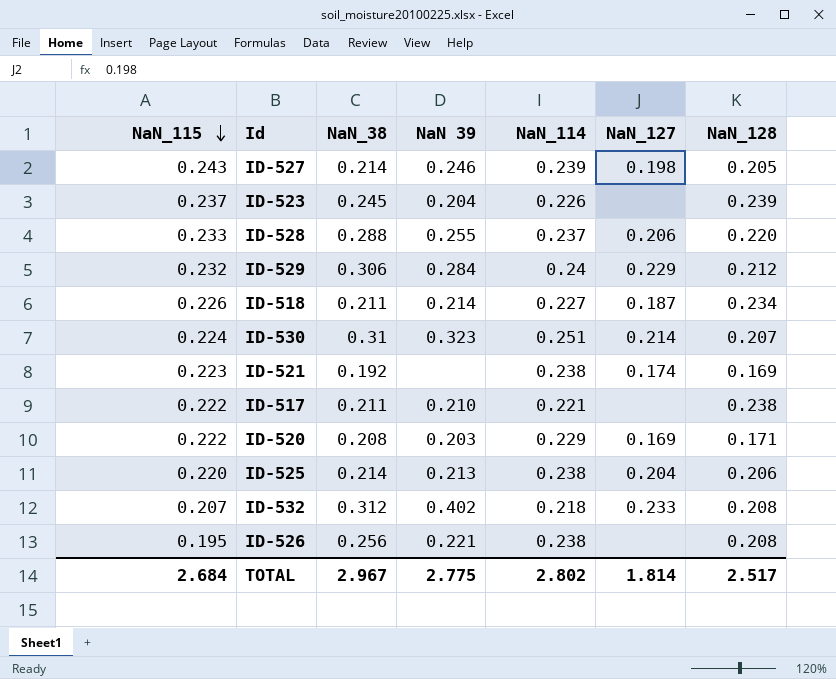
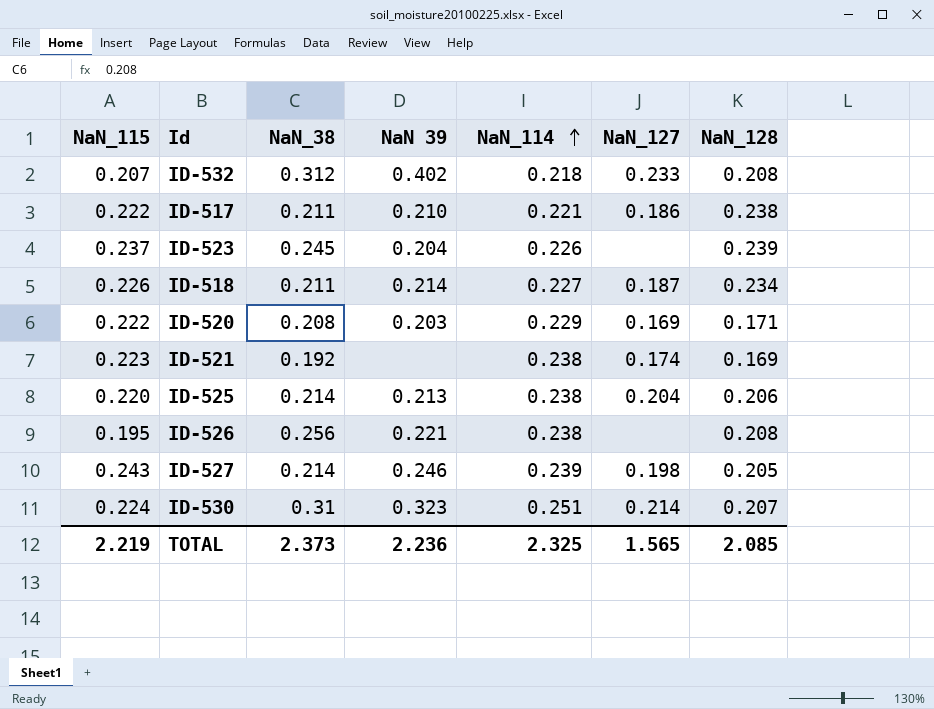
row order: NaN_115 descending -> NaN_114 ascending
row ID-528: 0.233 | 0.288 | 0.255 | 0.237 | 0.206 | 0.220 -> none
row ID-529: 0.232 | 0.306 | 0.284 | 0.24 | 0.229 | 0.212 -> none
ID-517 | NaN_127: none -> 0.186
TOTAL | NaN_115: 2.684 -> 2.219
TOTAL | NaN_38: 2.967 -> 2.373
TOTAL | NaN 39: 2.775 -> 2.236
TOTAL | NaN_114: 2.802 -> 2.325
TOTAL | NaN_127: 1.814 -> 1.565
TOTAL | NaN_128: 2.517 -> 2.085

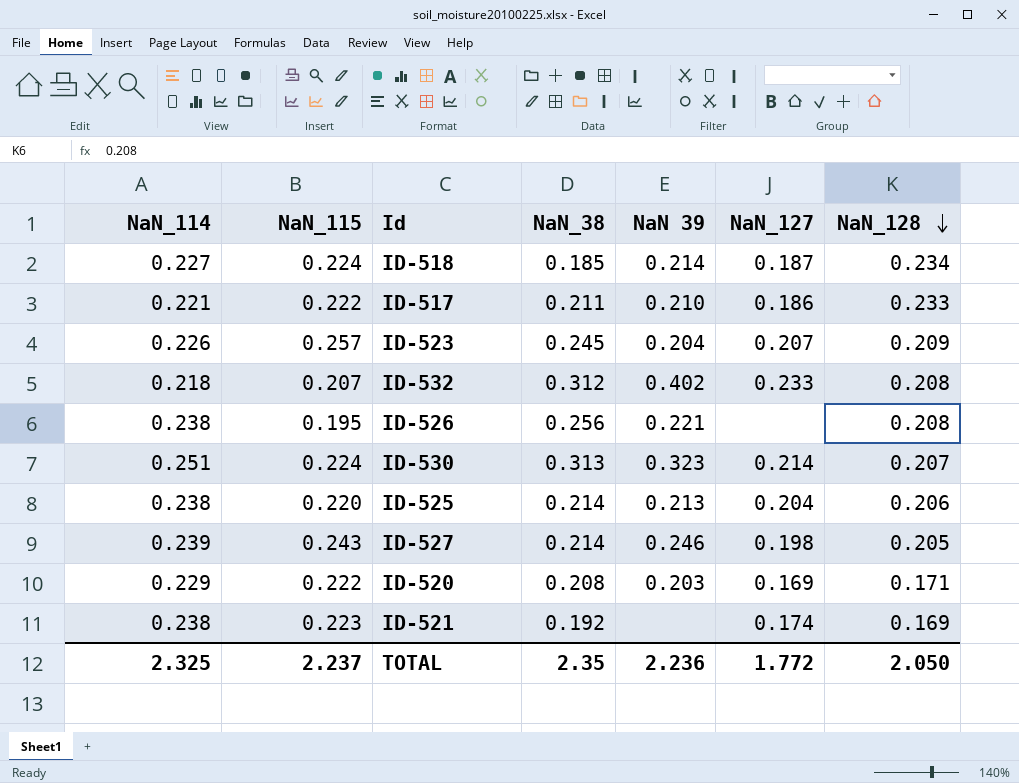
row order: NaN_114 ascending -> NaN_128 descending
column NaN_114 | position: 5 -> 1
ID-518 | NaN_115: 0.226 -> 0.224
ID-518 | NaN_38: 0.211 -> 0.185
ID-517 | NaN_128: 0.238 -> 0.233
ID-523 | NaN_115: 0.237 -> 0.257
ID-523 | NaN_127: none -> 0.207
ID-523 | NaN_128: 0.239 -> 0.209
ID-530 | NaN_38: 0.31 -> 0.313
TOTAL | NaN_115: 2.219 -> 2.237
TOTAL | NaN_38: 2.373 -> 2.35
TOTAL | NaN_127: 1.565 -> 1.772
TOTAL | NaN_128: 2.085 -> 2.050

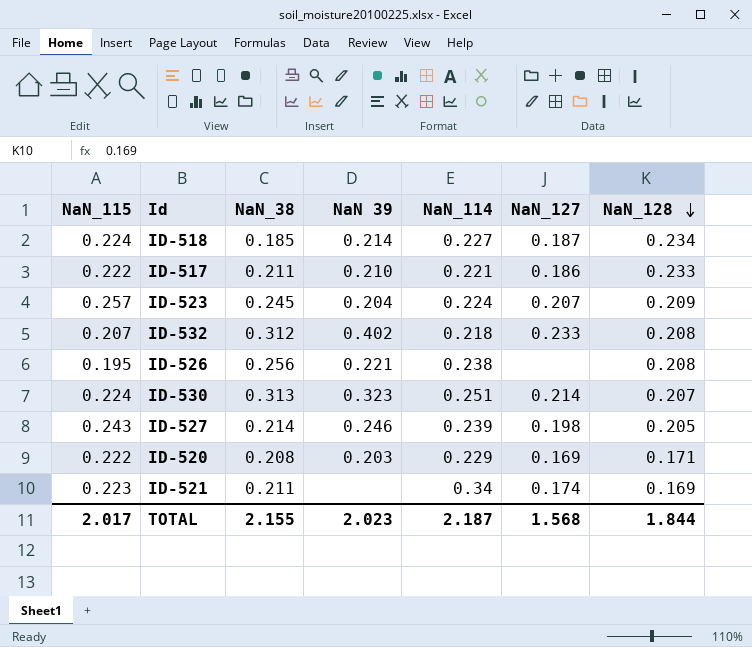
column NaN_114 | position: 1 -> 5
row ID-525: 0.238 | 0.220 | 0.214 | 0.213 | 0.204 | 0.206 -> none
ID-523 | NaN_114: 0.226 -> 0.224
ID-521 | NaN_38: 0.192 -> 0.211
ID-521 | NaN_114: 0.238 -> 0.34
TOTAL | NaN_115: 2.237 -> 2.017
TOTAL | NaN_38: 2.35 -> 2.155
TOTAL | NaN 39: 2.236 -> 2.023
TOTAL | NaN_114: 2.325 -> 2.187
TOTAL | NaN_127: 1.772 -> 1.568
TOTAL | NaN_128: 2.050 -> 1.844

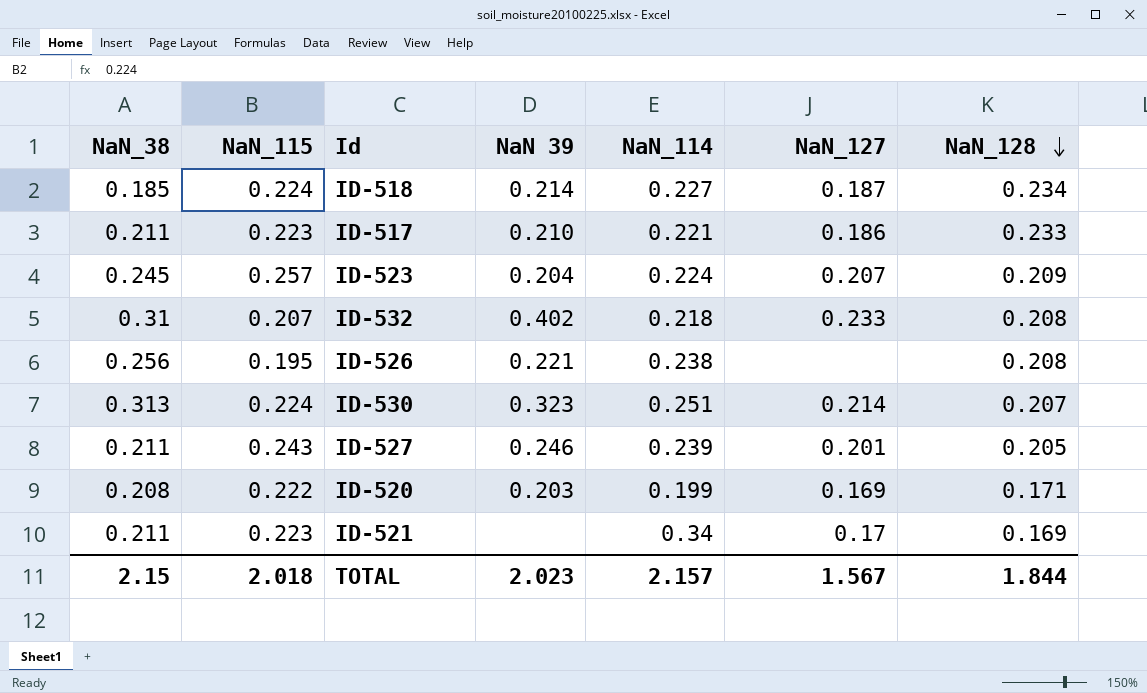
column NaN_38 | position: 3 -> 1
ID-517 | NaN_115: 0.222 -> 0.223
ID-532 | NaN_38: 0.312 -> 0.31
ID-527 | NaN_38: 0.214 -> 0.211
ID-527 | NaN_127: 0.198 -> 0.201
ID-520 | NaN_114: 0.229 -> 0.199
ID-521 | NaN_127: 0.174 -> 0.17
TOTAL | NaN_38: 2.155 -> 2.15
TOTAL | NaN_115: 2.017 -> 2.018
TOTAL | NaN_114: 2.187 -> 2.157
TOTAL | NaN_127: 1.568 -> 1.567

